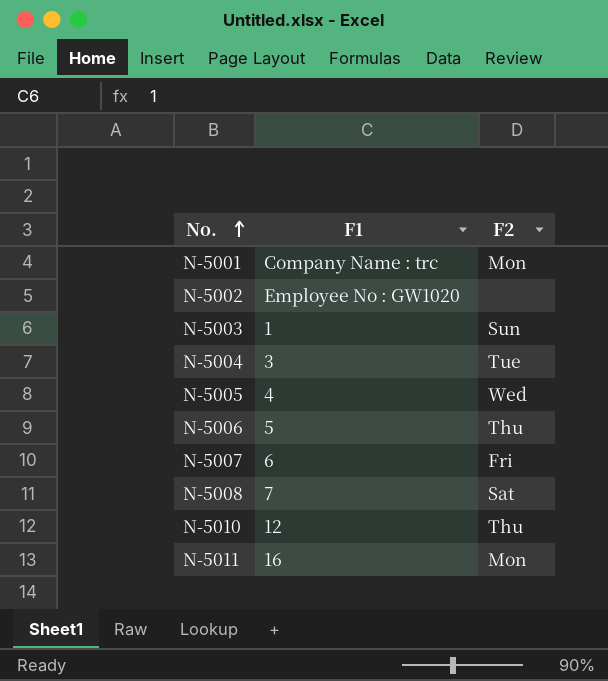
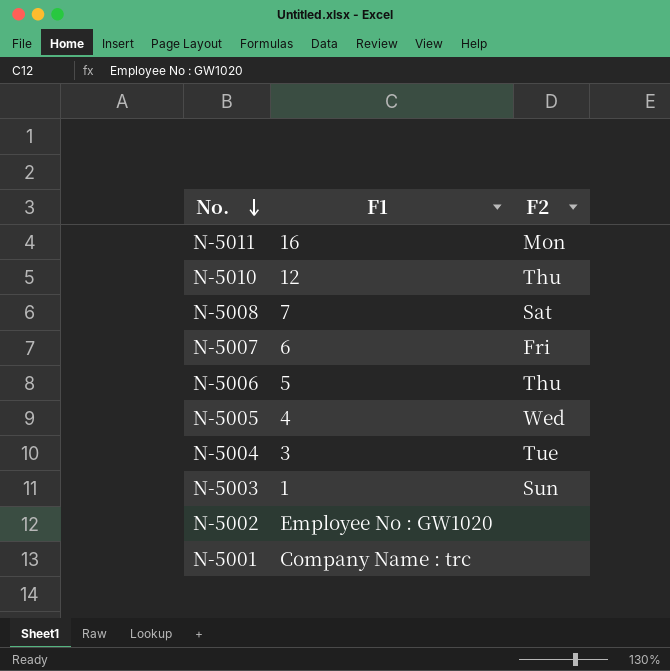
row order: No. ascending -> No. descending
N-5001 | F2: Mon -> none

